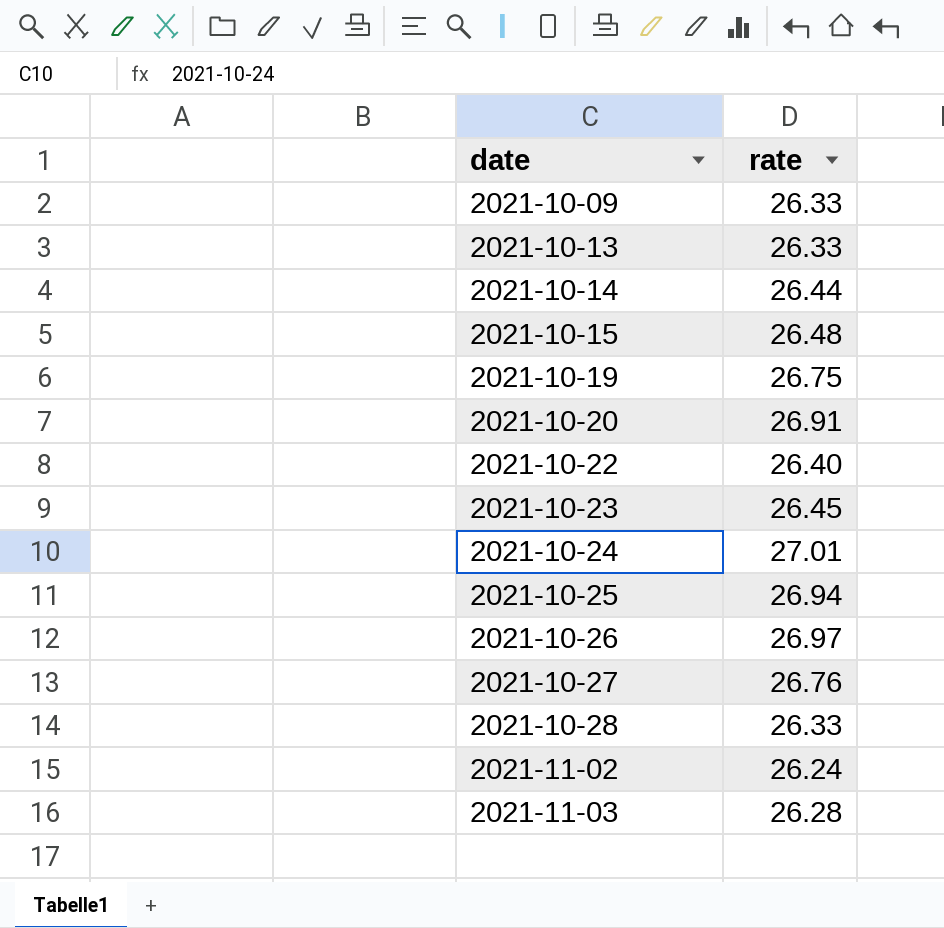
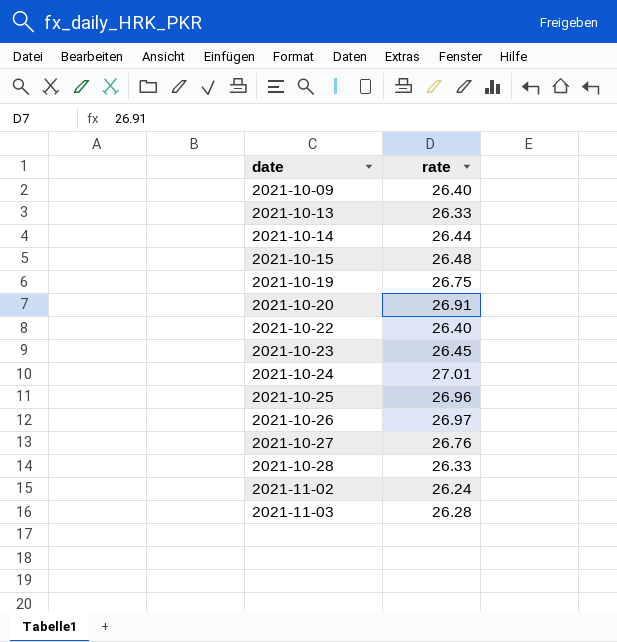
2021-10-09 | rate: 26.33 -> 26.40
2021-10-25 | rate: 26.94 -> 26.96

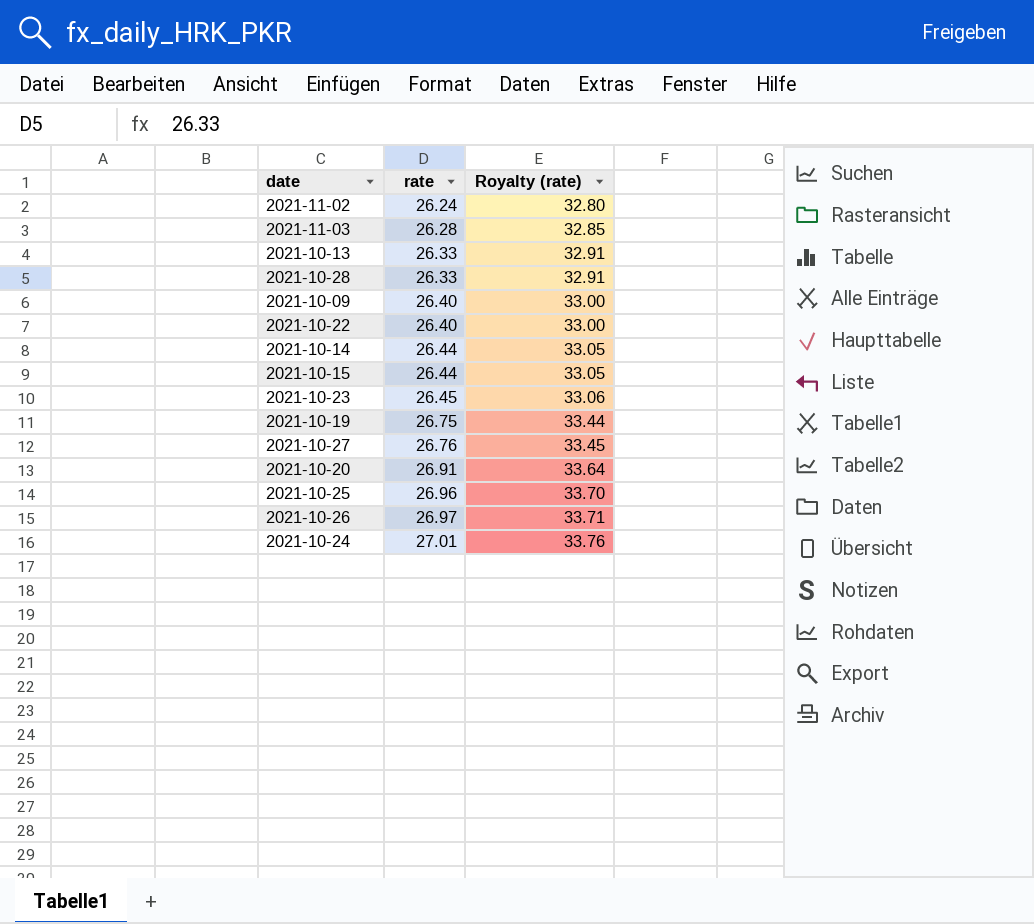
row order: date ascending -> rate ascending
column Royalty (rate) | formula: none -> [rate] * 1.25
2021-10-15 | rate: 26.48 -> 26.44

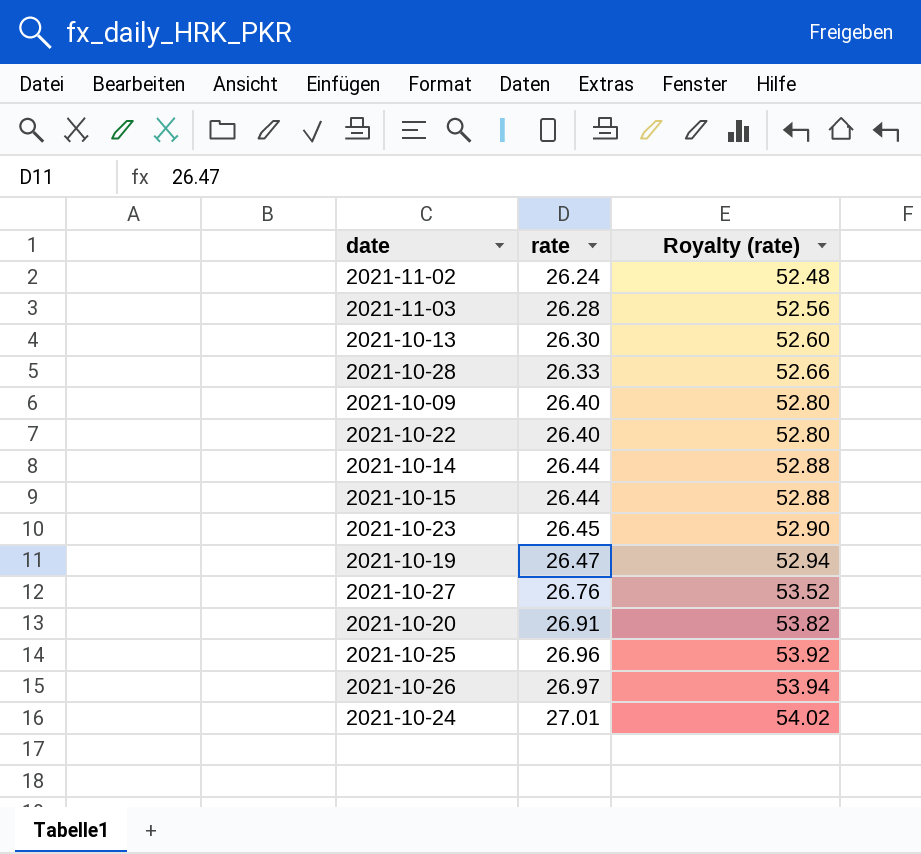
column Royalty (rate) | formula: [rate] * 1.25 -> [rate] * 2
2021-10-13 | rate: 26.33 -> 26.30
2021-10-19 | rate: 26.75 -> 26.47

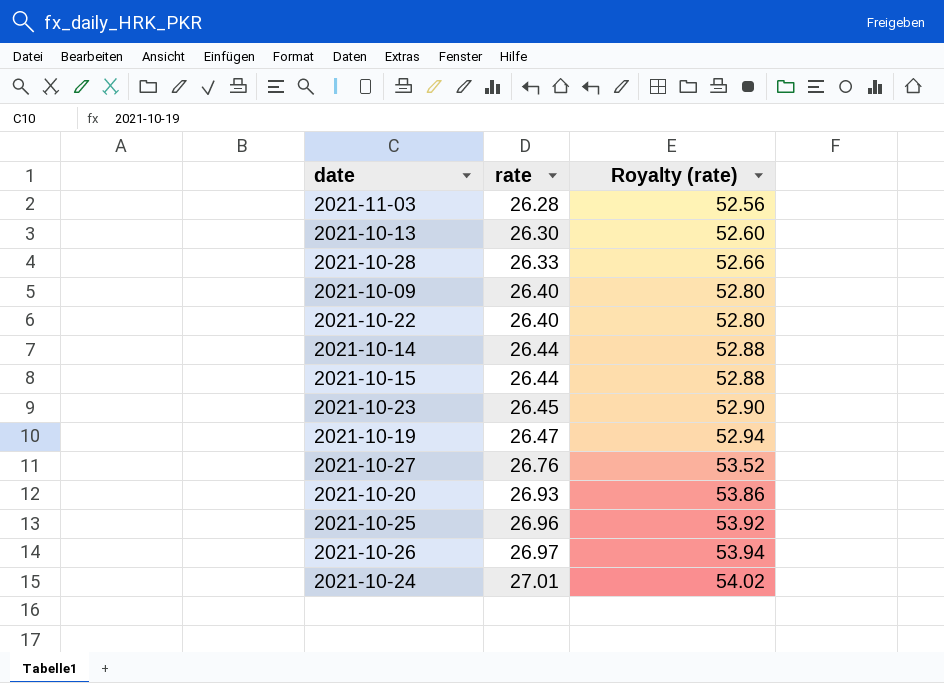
row 2021-11-02: 26.24 | 52.48 -> none
2021-10-20 | rate: 26.91 -> 26.93
2021-10-20 | Royalty (rate): 53.82 -> 53.86

